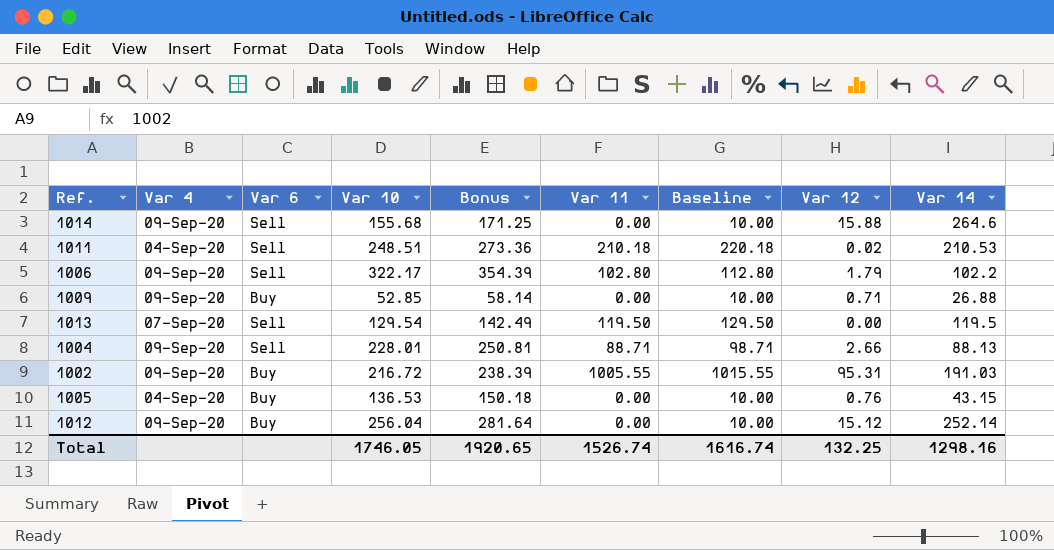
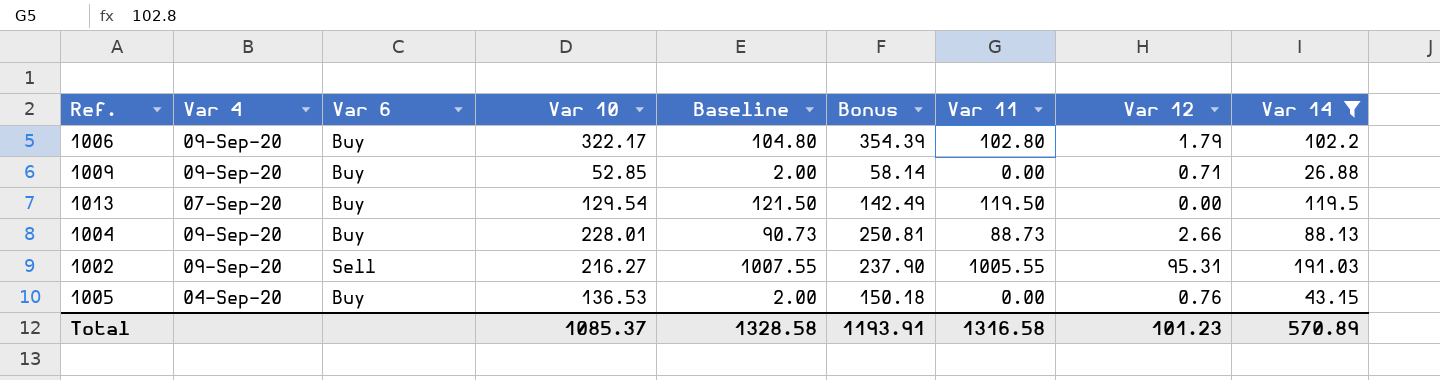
filter: none -> Var 14 <= 191.03
column Baseline | formula: [Var 11] + 10 -> [Var 11] + 2
column Baseline | position: 7 -> 5
1006 | Var 6: Sell -> Buy
1013 | Var 6: Sell -> Buy
1004 | Var 6: Sell -> Buy
1004 | Var 11: 88.71 -> 88.73
1002 | Var 6: Buy -> Sell
1002 | Var 10: 216.72 -> 216.27
1002 | Bonus: 238.39 -> 237.90
Total | Var 10: 1746.05 -> 1085.37
Total | Baseline: 1616.74 -> 1328.58
Total | Bonus: 1920.65 -> 1193.91
Total | Var 11: 1526.74 -> 1316.58
Total | Var 12: 132.25 -> 101.23
Total | Var 14: 1298.16 -> 570.89

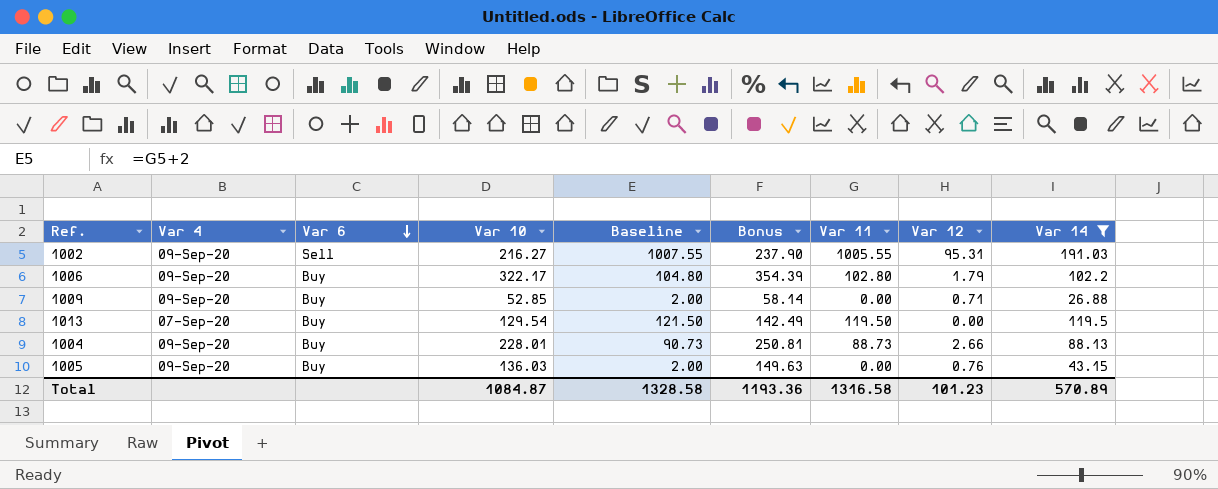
row order: none -> Var 6 descending
1005 | Var 4: 04-Sep-20 -> 09-Sep-20
1005 | Var 10: 136.53 -> 136.03
1005 | Bonus: 150.18 -> 149.63
Total | Var 10: 1085.37 -> 1084.87
Total | Bonus: 1193.91 -> 1193.36

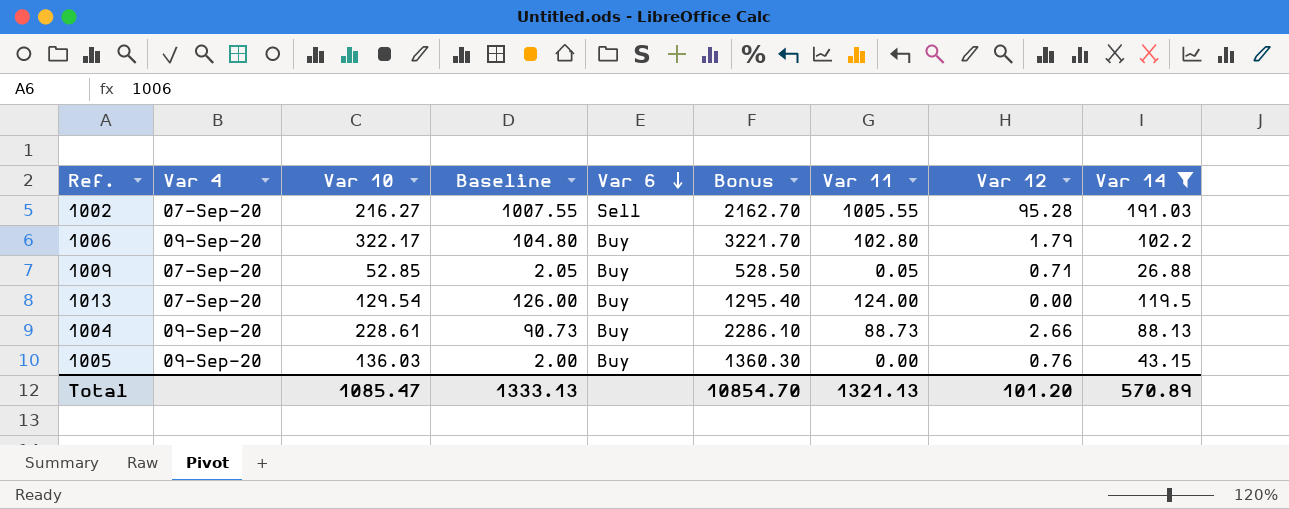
column Var 6 | position: 3 -> 5
column Bonus | formula: [Var 10] * 1.1 -> [Var 10] * 10
1002 | Var 4: 09-Sep-20 -> 07-Sep-20
1002 | Var 12: 95.31 -> 95.28
1009 | Var 4: 09-Sep-20 -> 07-Sep-20
1009 | Baseline: 2.00 -> 2.05
1009 | Var 11: 0.00 -> 0.05
1013 | Baseline: 121.50 -> 126.00
1013 | Var 11: 119.50 -> 124.00
1004 | Var 10: 228.01 -> 228.61
Total | Var 10: 1084.87 -> 1085.47
Total | Baseline: 1328.58 -> 1333.13
Total | Bonus: 1193.36 -> 10854.70
Total | Var 11: 1316.58 -> 1321.13
Total | Var 12: 101.23 -> 101.20

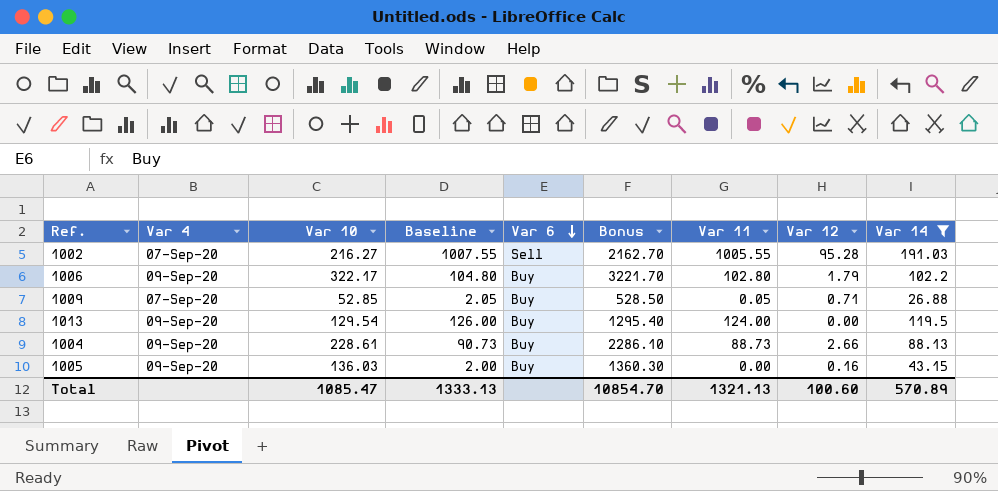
1013 | Var 4: 07-Sep-20 -> 09-Sep-20
1005 | Var 12: 0.76 -> 0.16
Total | Var 12: 101.20 -> 100.60

